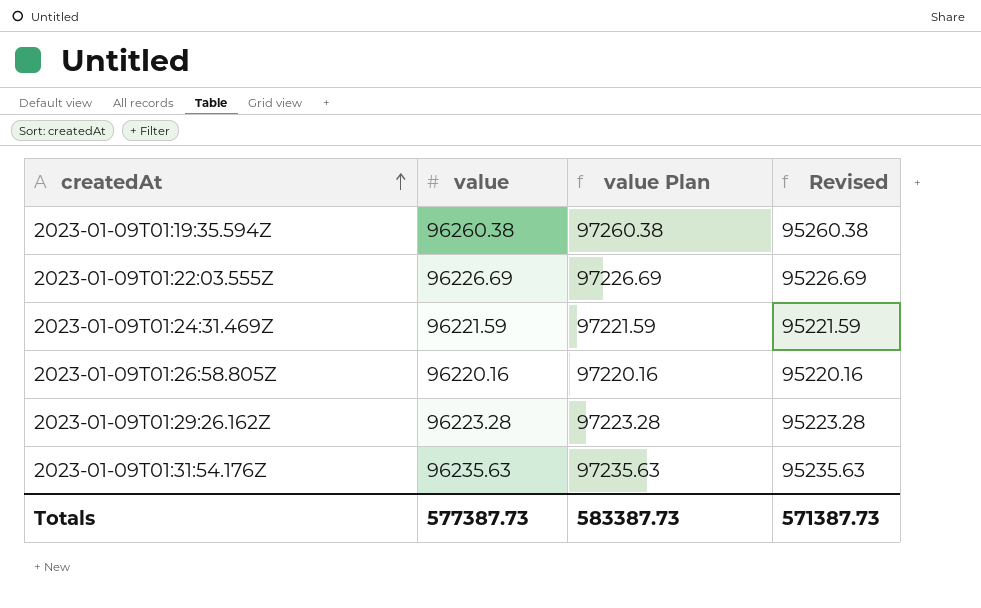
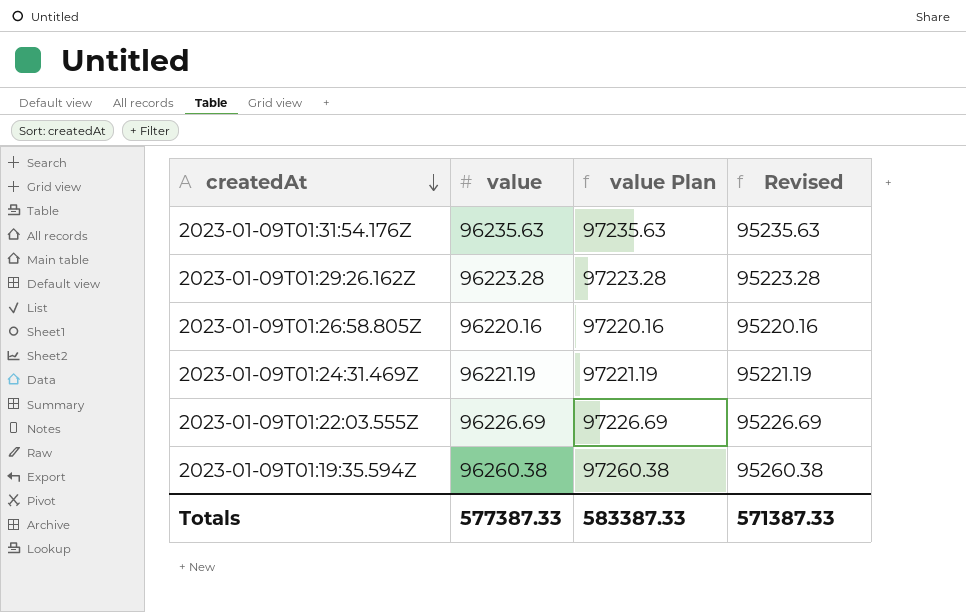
row order: createdAt ascending -> createdAt descending
2023-01-09T01:24:31.469Z | value: 96221.59 -> 96221.19
2023-01-09T01:24:31.469Z | value Plan: 97221.59 -> 97221.19
2023-01-09T01:24:31.469Z | Revised: 95221.59 -> 95221.19
Totals | value: 577387.73 -> 577387.33
Totals | value Plan: 583387.73 -> 583387.33
Totals | Revised: 571387.73 -> 571387.33

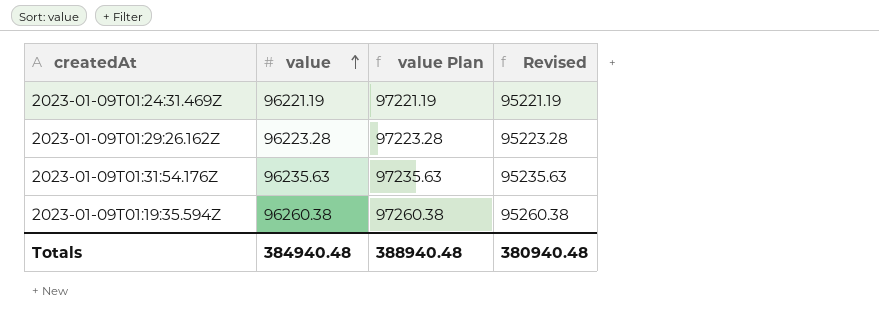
row order: createdAt descending -> value ascending
row 2023-01-09T01:26:58.805Z: 96220.16 | 97220.16 | 95220.16 -> none
row 2023-01-09T01:22:03.555Z: 96226.69 | 97226.69 | 95226.69 -> none
Totals | value: 577387.33 -> 384940.48
Totals | value Plan: 583387.33 -> 388940.48
Totals | Revised: 571387.33 -> 380940.48

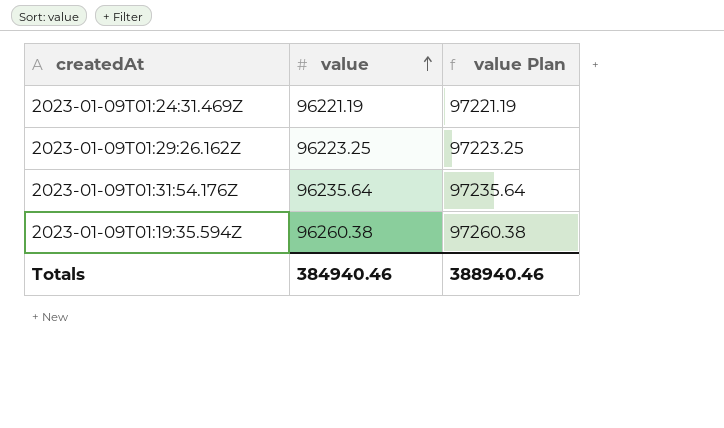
column Revised | formula: [value] - 1000 -> none
2023-01-09T01:29:26.162Z | value: 96223.28 -> 96223.25
2023-01-09T01:29:26.162Z | value Plan: 97223.28 -> 97223.25
2023-01-09T01:31:54.176Z | value: 96235.63 -> 96235.64
2023-01-09T01:31:54.176Z | value Plan: 97235.63 -> 97235.64
Totals | value: 384940.48 -> 384940.46
Totals | value Plan: 388940.48 -> 388940.46

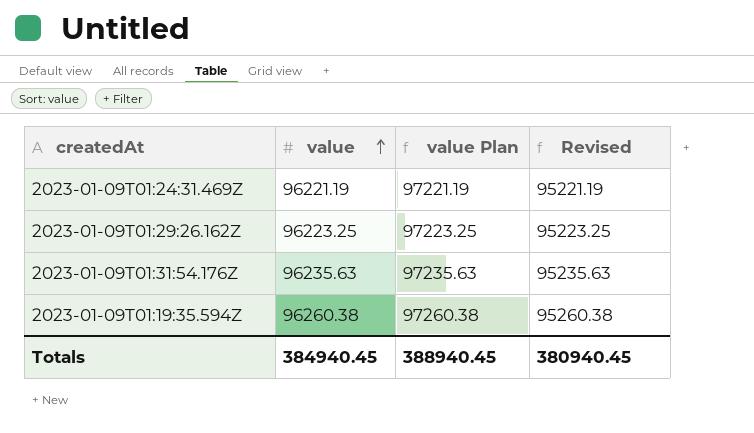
column Revised | formula: none -> [value] - 1000
2023-01-09T01:31:54.176Z | value: 96235.64 -> 96235.63
2023-01-09T01:31:54.176Z | value Plan: 97235.64 -> 97235.63
Totals | value: 384940.46 -> 384940.45
Totals | value Plan: 388940.46 -> 388940.45

